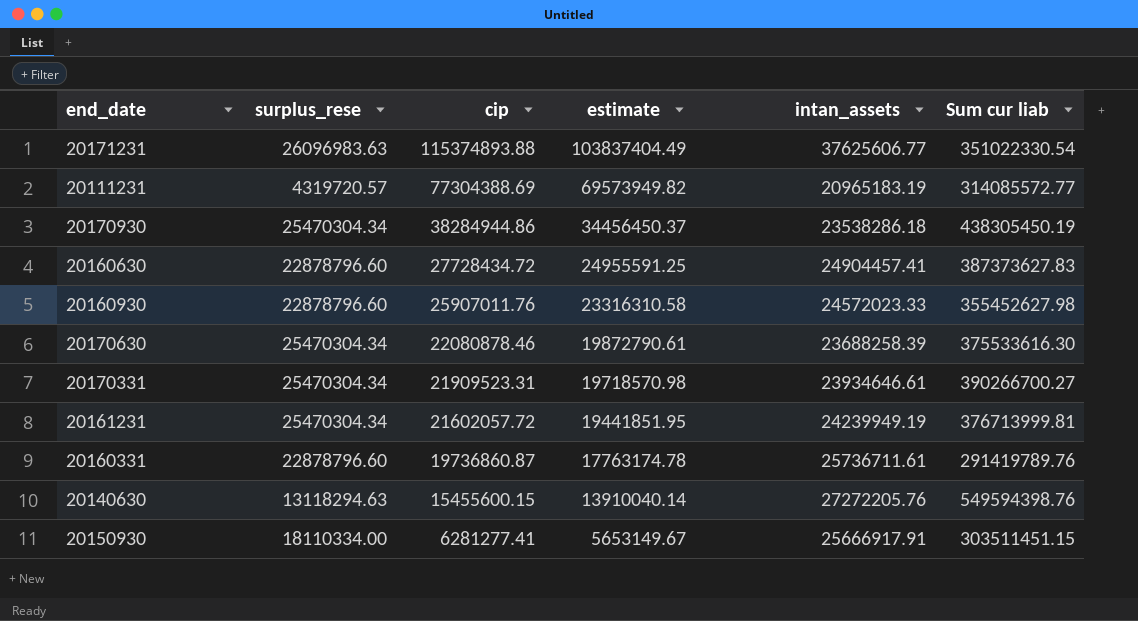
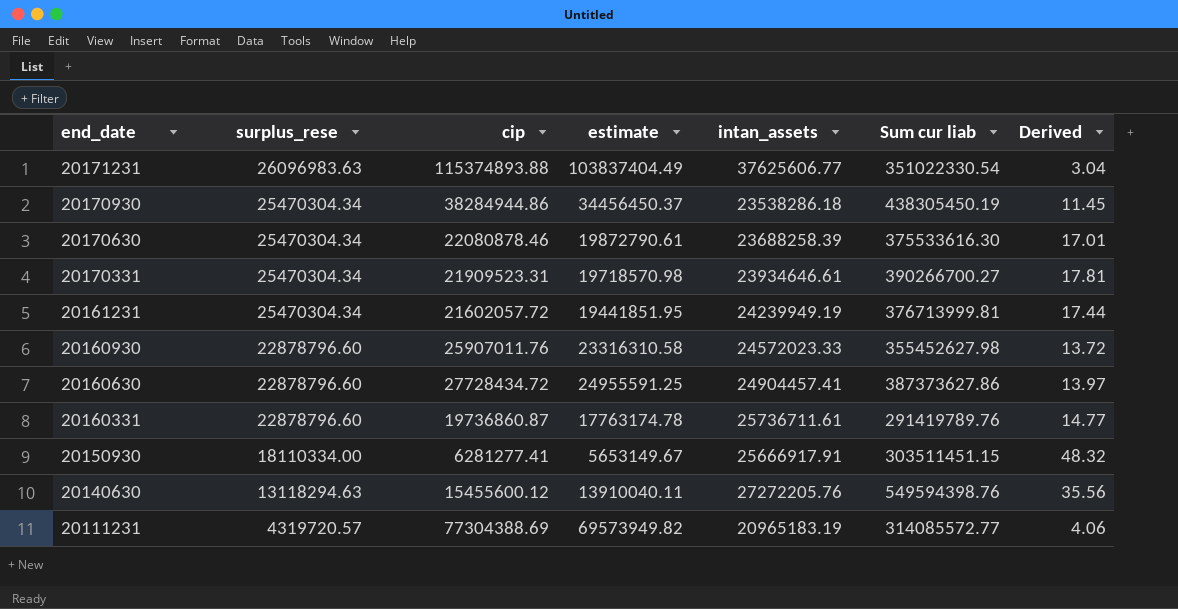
row order: cip descending -> end_date descending
column Derived | formula: none -> [Sum cur liab] / [cip]
20160630 | Sum cur liab: 387373627.83 -> 387373627.86
20140630 | cip: 15455600.15 -> 15455600.12
20140630 | estimate: 13910040.14 -> 13910040.11

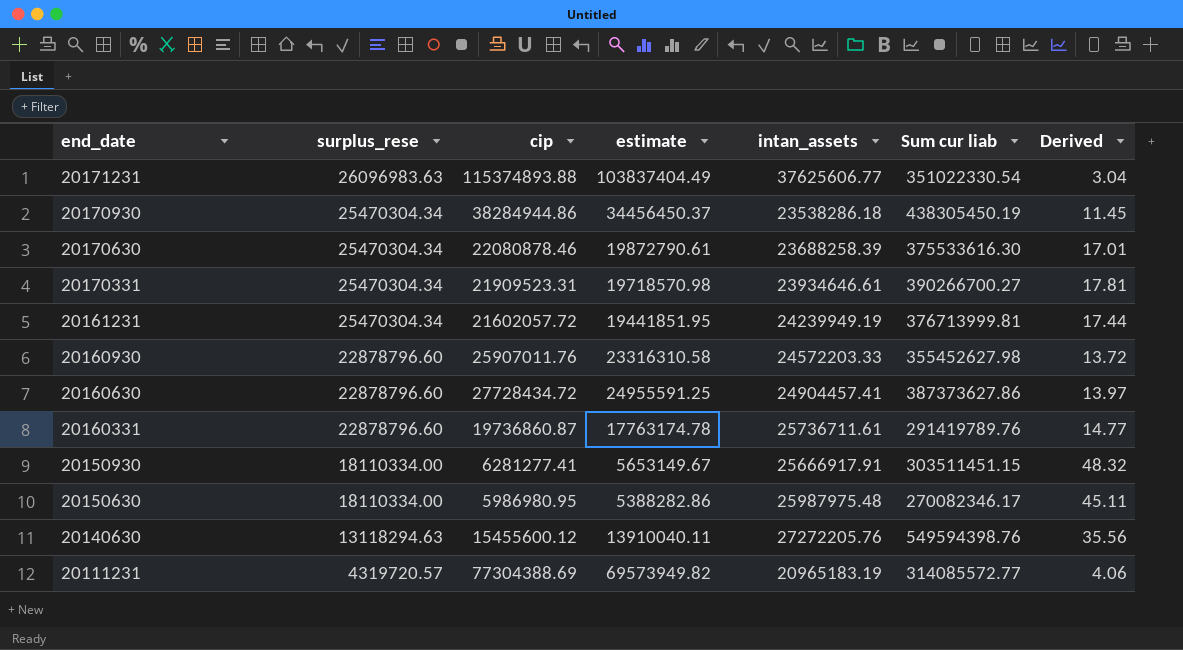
20160930 | intan_assets: 24572023.33 -> 24572203.33
row 20150630: none -> 18110334.00 | 5986980.95 | 5388282.86 | 25987975.48 | 270082346.17 | 45.11

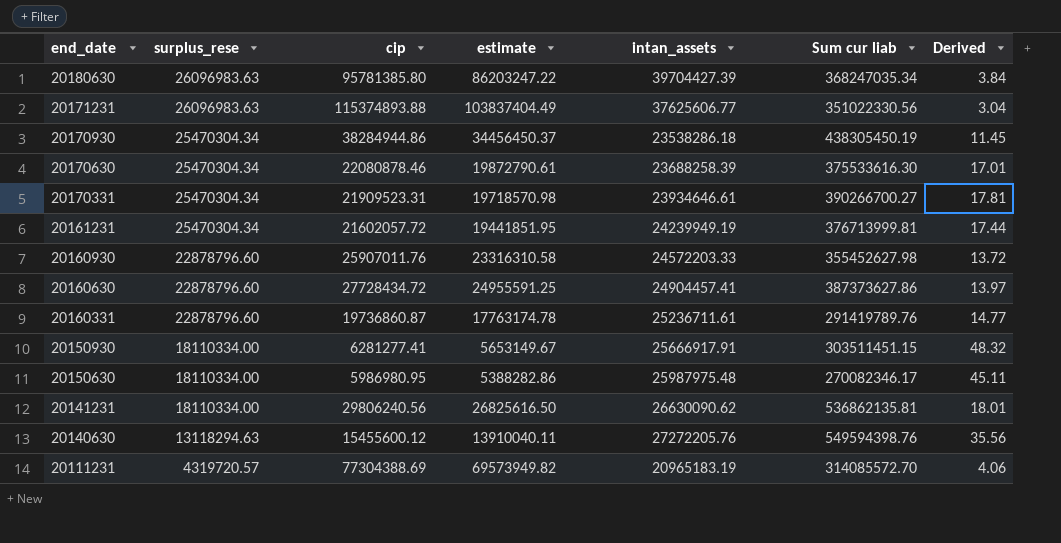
row 20180630: none -> 26096983.63 | 95781385.80 | 86203247.22 | 39704427.39 | 368247035.34 | 3.84
20171231 | Sum cur liab: 351022330.54 -> 351022330.56
20160331 | intan_assets: 25736711.61 -> 25236711.61
row 20141231: none -> 18110334.00 | 29806240.56 | 26825616.50 | 26630090.62 | 536862135.81 | 18.01
20111231 | Sum cur liab: 314085572.77 -> 314085572.70

